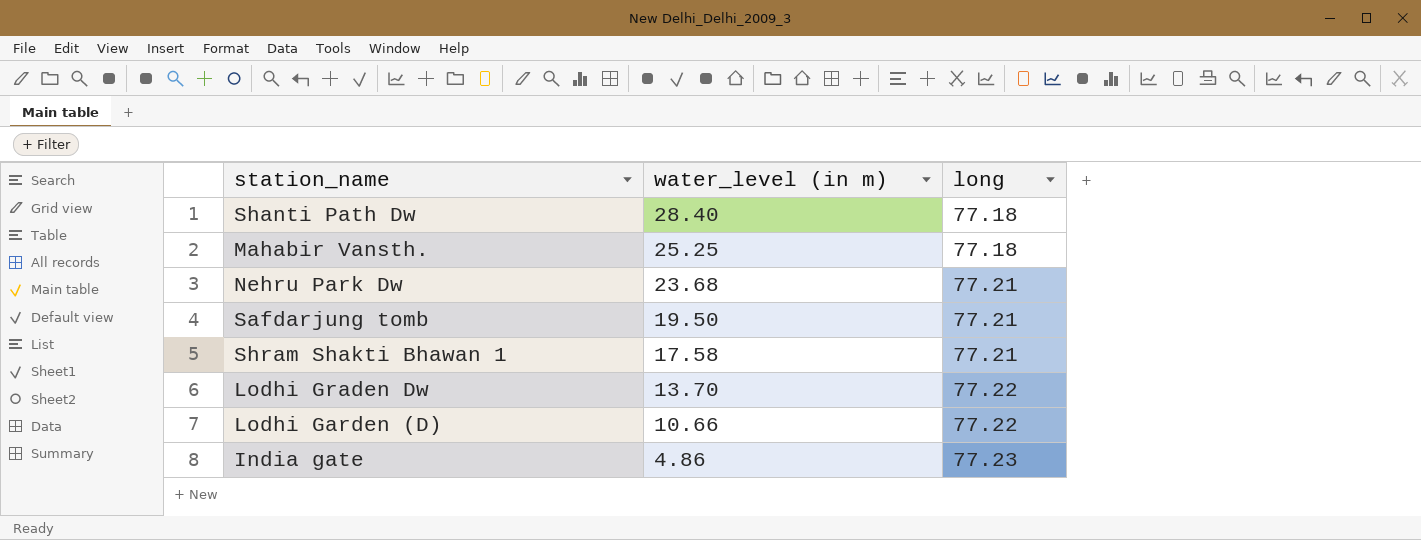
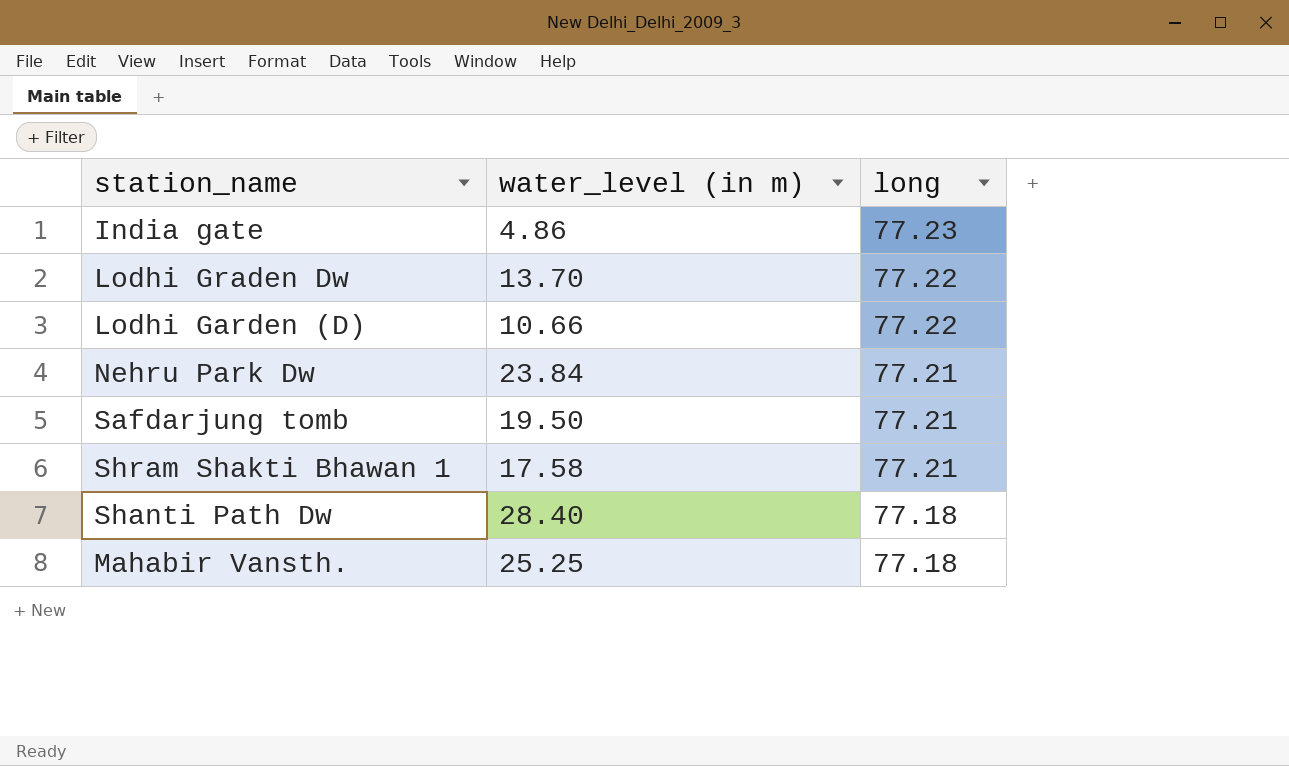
row order: water_level (in m) descending -> long descending
Nehru Park Dw | water_level (in m): 23.68 -> 23.84

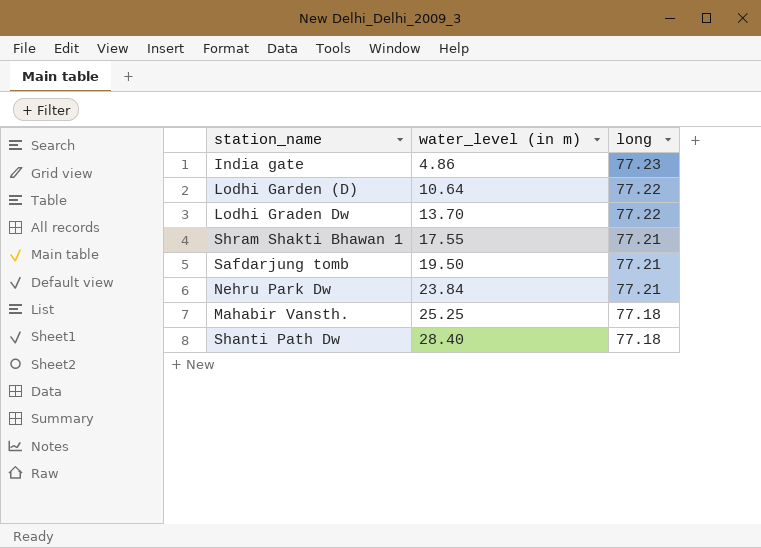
row order: long descending -> water_level (in m) ascending
Lodhi Garden (D) | water_level (in m): 10.66 -> 10.64
Shram Shakti Bhawan 1 | water_level (in m): 17.58 -> 17.55

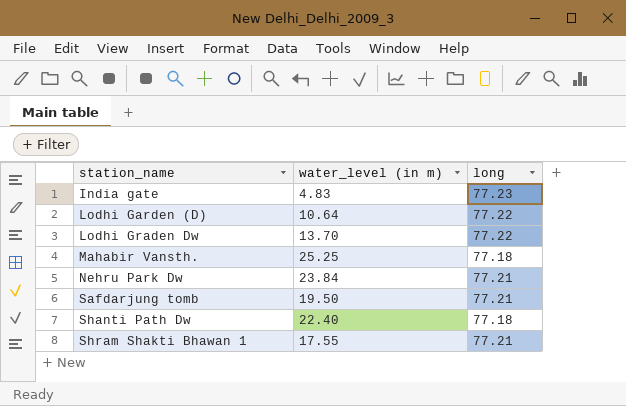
row order: water_level (in m) ascending -> station_name ascending
India gate | water_level (in m): 4.86 -> 4.83
Shanti Path Dw | water_level (in m): 28.40 -> 22.40

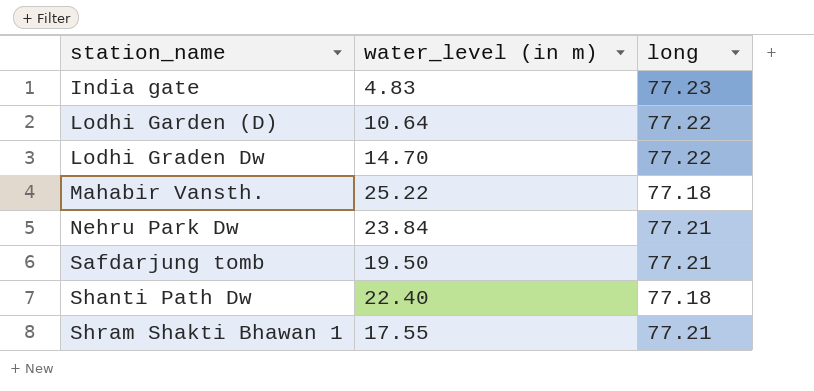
Lodhi Graden Dw | water_level (in m): 13.70 -> 14.70
Mahabir Vansth. | water_level (in m): 25.25 -> 25.22

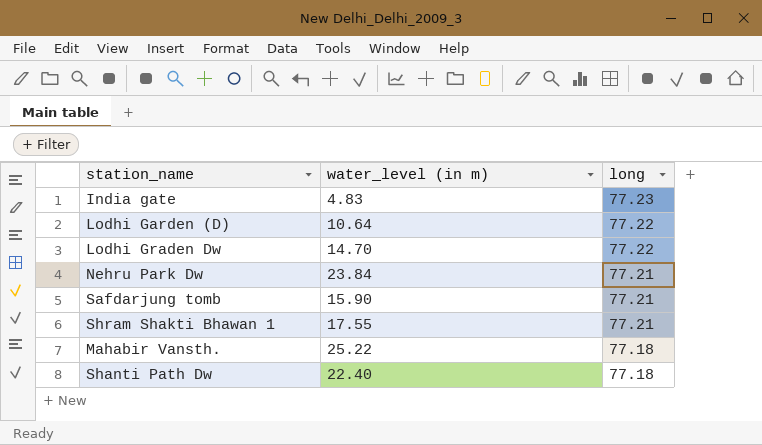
row order: station_name ascending -> long descending
Safdarjung tomb | water_level (in m): 19.50 -> 15.90

